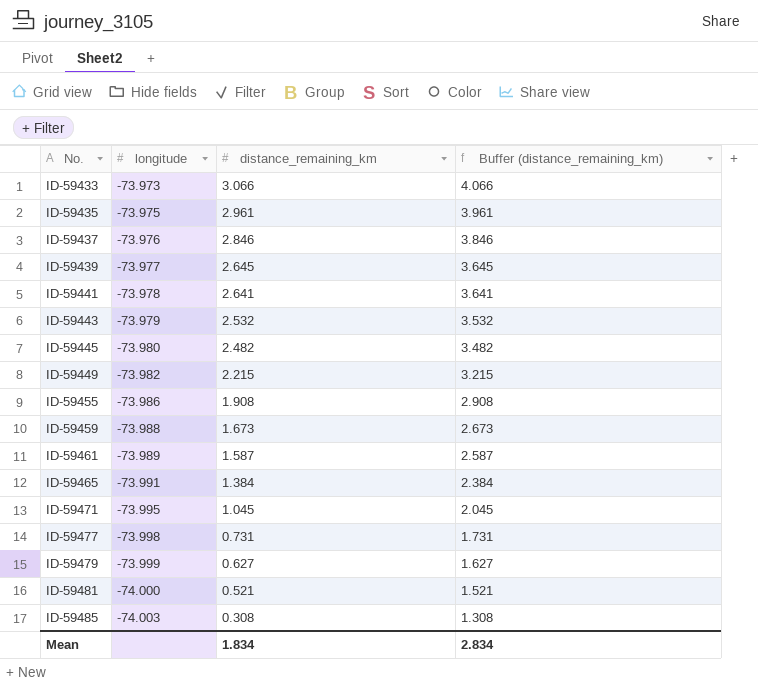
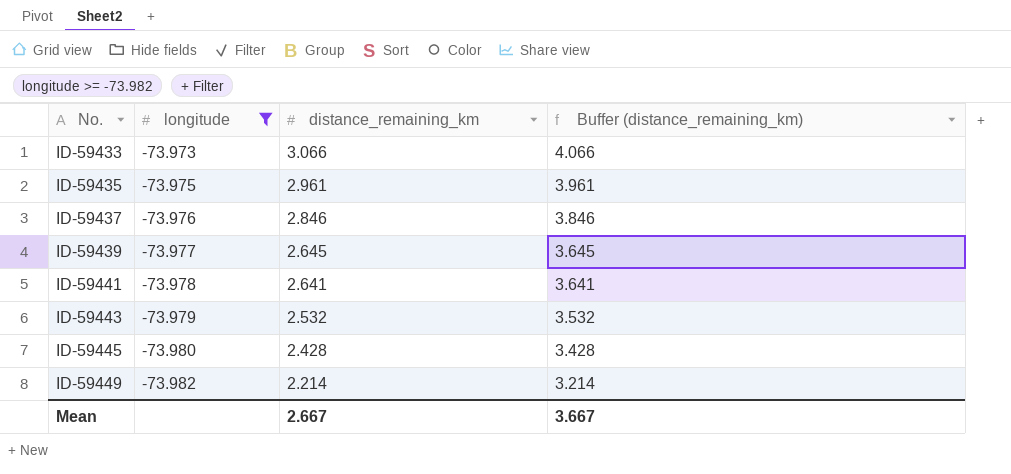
filter: none -> longitude >= -73.982
ID-59445 | distance_remaining_km: 2.482 -> 2.428
ID-59445 | Buffer (distance_remaining_km): 3.482 -> 3.428
ID-59449 | distance_remaining_km: 2.215 -> 2.214
ID-59449 | Buffer (distance_remaining_km): 3.215 -> 3.214
Mean | distance_remaining_km: 1.834 -> 2.667
Mean | Buffer (distance_remaining_km): 2.834 -> 3.667

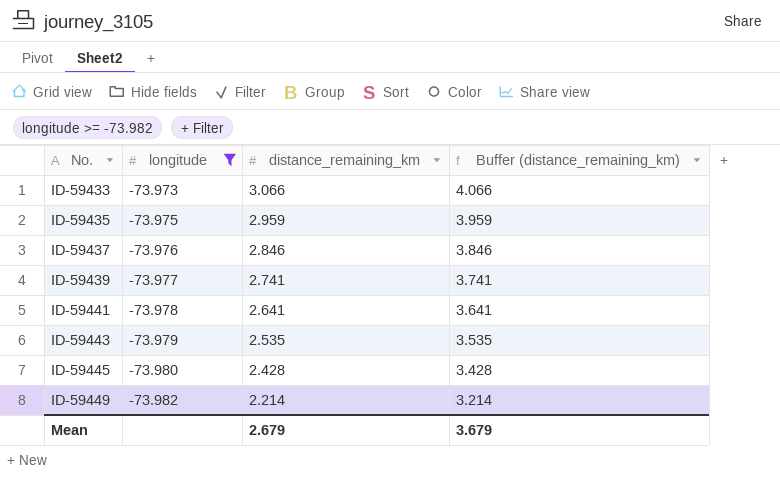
ID-59435 | distance_remaining_km: 2.961 -> 2.959
ID-59435 | Buffer (distance_remaining_km): 3.961 -> 3.959
ID-59439 | distance_remaining_km: 2.645 -> 2.741
ID-59439 | Buffer (distance_remaining_km): 3.645 -> 3.741
ID-59443 | distance_remaining_km: 2.532 -> 2.535
ID-59443 | Buffer (distance_remaining_km): 3.532 -> 3.535
Mean | distance_remaining_km: 2.667 -> 2.679
Mean | Buffer (distance_remaining_km): 3.667 -> 3.679

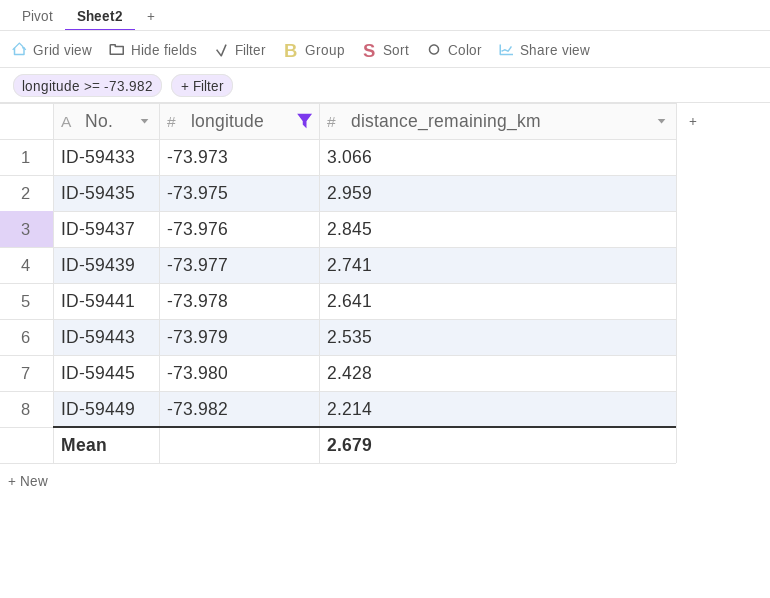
column Buffer (distance_remaining_km) | formula: [distance_remaining_km] + 1 -> none
ID-59437 | distance_remaining_km: 2.846 -> 2.845

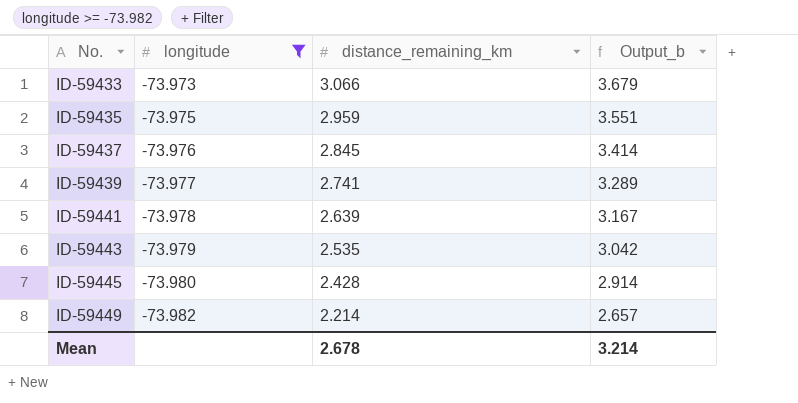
column Output_b | formula: none -> [distance_remaining_km] * 1.2
ID-59441 | distance_remaining_km: 2.641 -> 2.639
Mean | distance_remaining_km: 2.679 -> 2.678

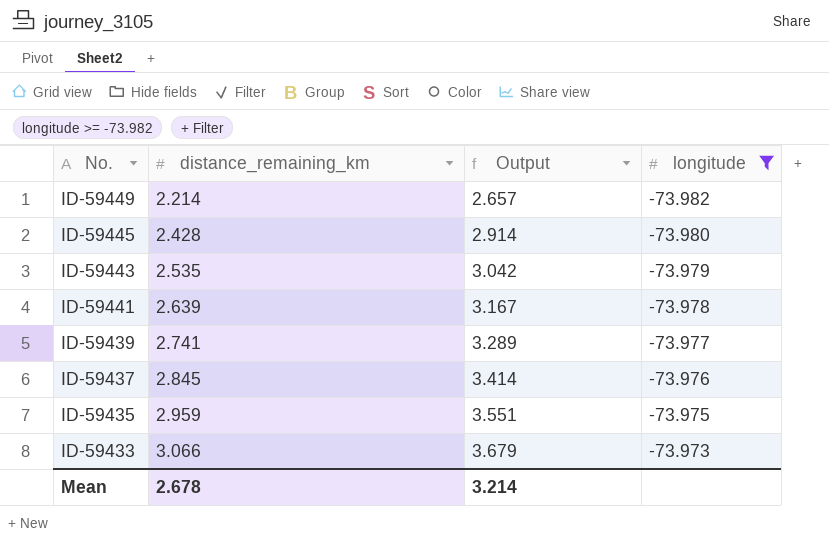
row order: No. ascending -> No. descending
column name: Output_b -> Output
column longitude | position: 2 -> 4

